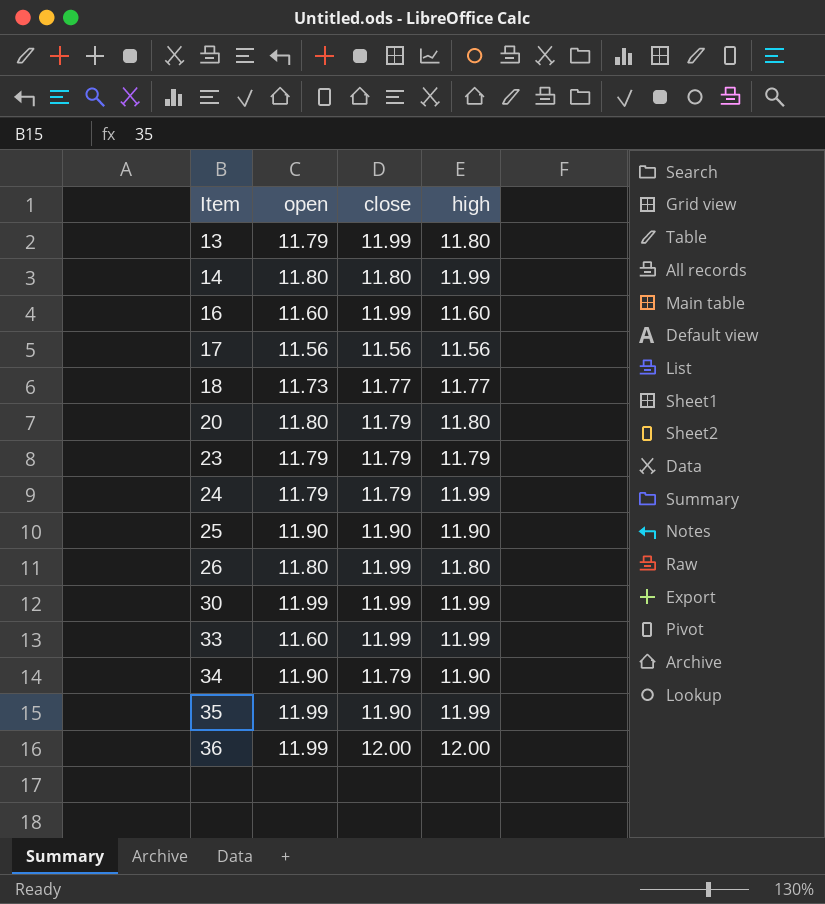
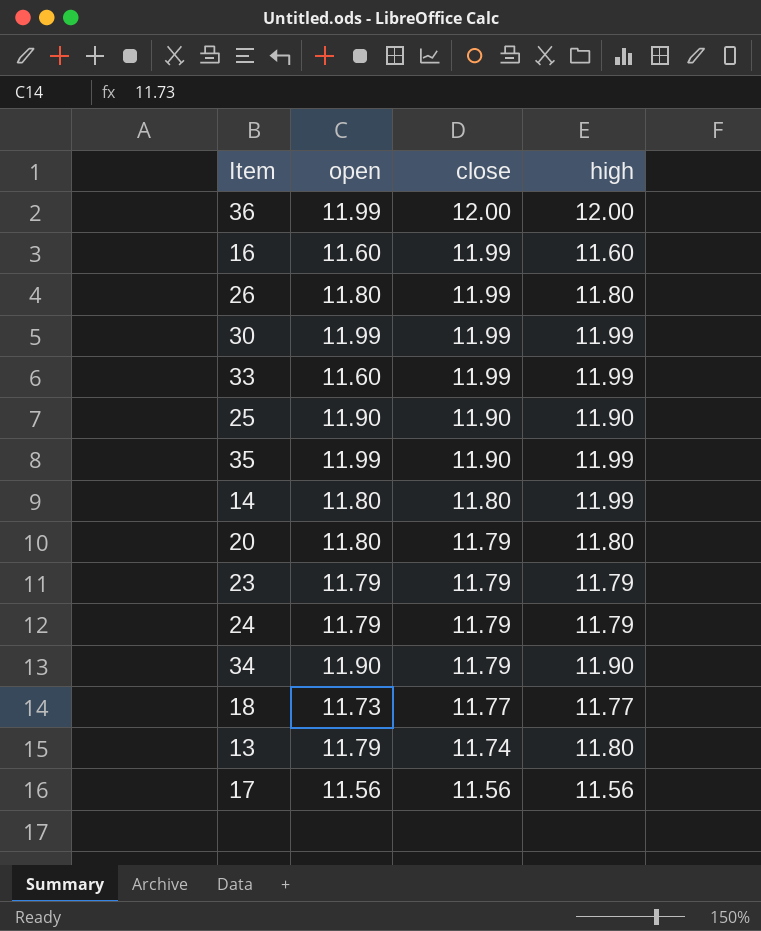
row order: Item ascending -> close descending
24 | high: 11.99 -> 11.79
13 | close: 11.99 -> 11.74

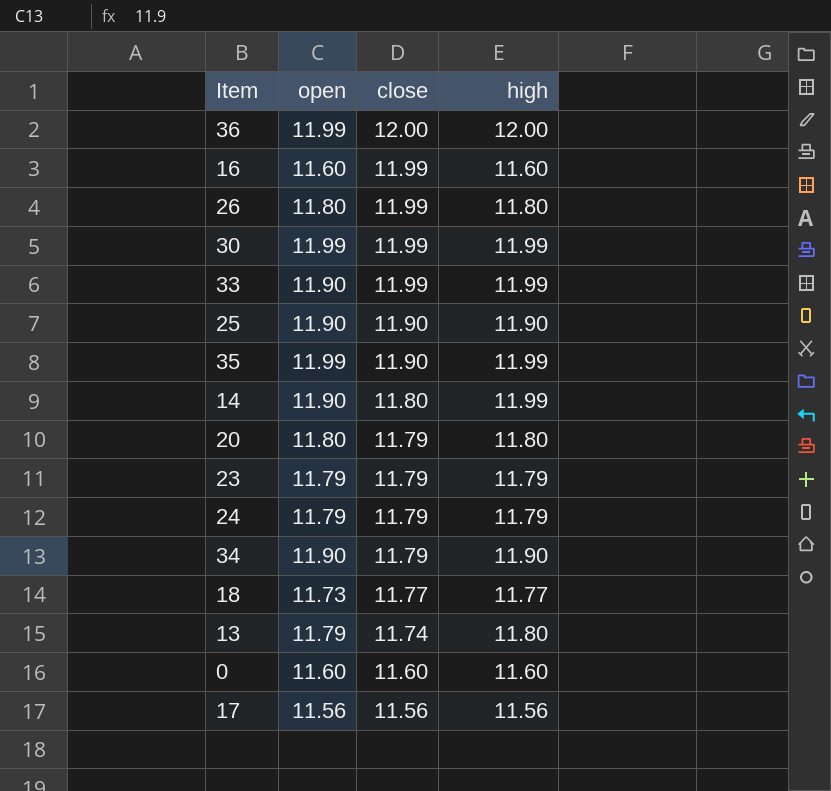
33 | open: 11.60 -> 11.90
14 | open: 11.80 -> 11.90
row 0: none -> 11.60 | 11.60 | 11.60

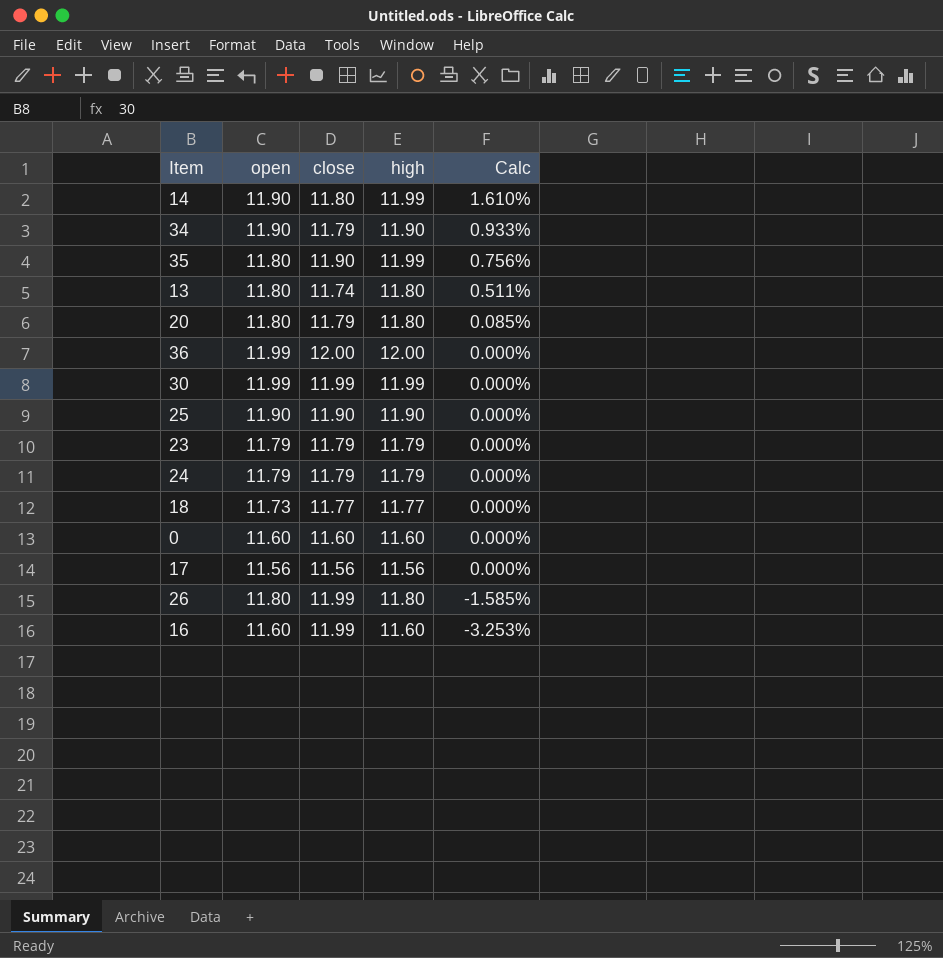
row order: close descending -> Calc descending
column Calc | formula: none -> ([high] - [close]) / [close]
row 33: 11.90 | 11.99 | 11.99 -> none
35 | open: 11.99 -> 11.80
13 | open: 11.79 -> 11.80

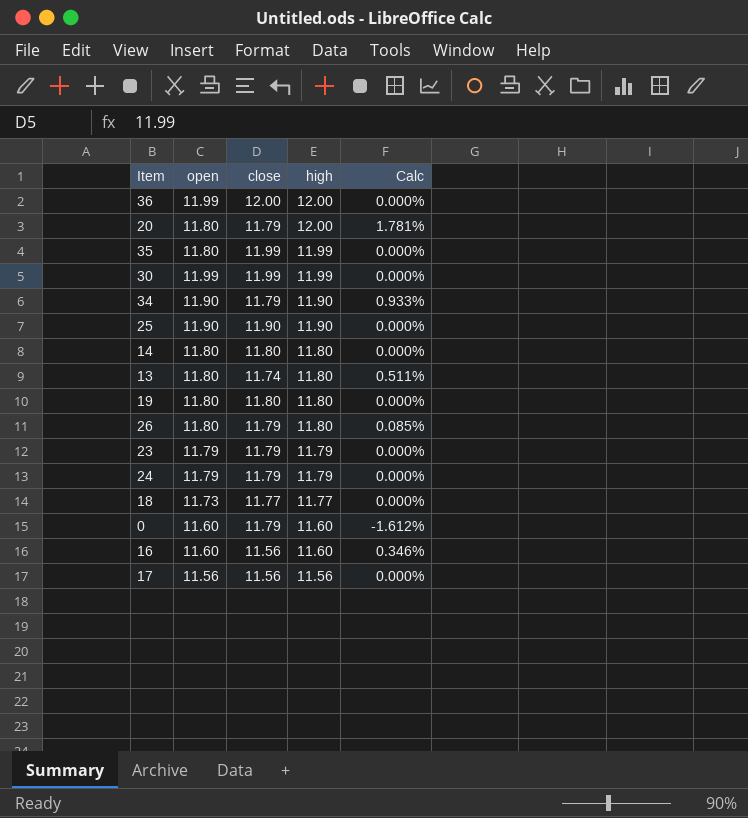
row order: Calc descending -> high descending
20 | high: 11.80 -> 12.00
20 | Calc: 0.085% -> 1.781%
35 | close: 11.90 -> 11.99
35 | Calc: 0.756% -> 0.000%
14 | open: 11.90 -> 11.80
14 | high: 11.99 -> 11.80
14 | Calc: 1.610% -> 0.000%
row 19: none -> 11.80 | 11.80 | 11.80 | 0.000%
26 | close: 11.99 -> 11.79
26 | Calc: -1.585% -> 0.085%
0 | close: 11.60 -> 11.79
0 | Calc: 0.000% -> -1.612%
16 | close: 11.99 -> 11.56
16 | Calc: -3.253% -> 0.346%

